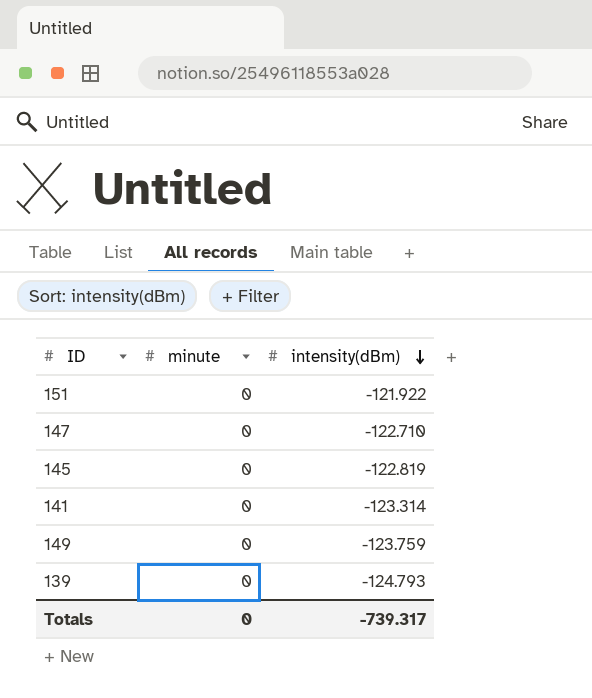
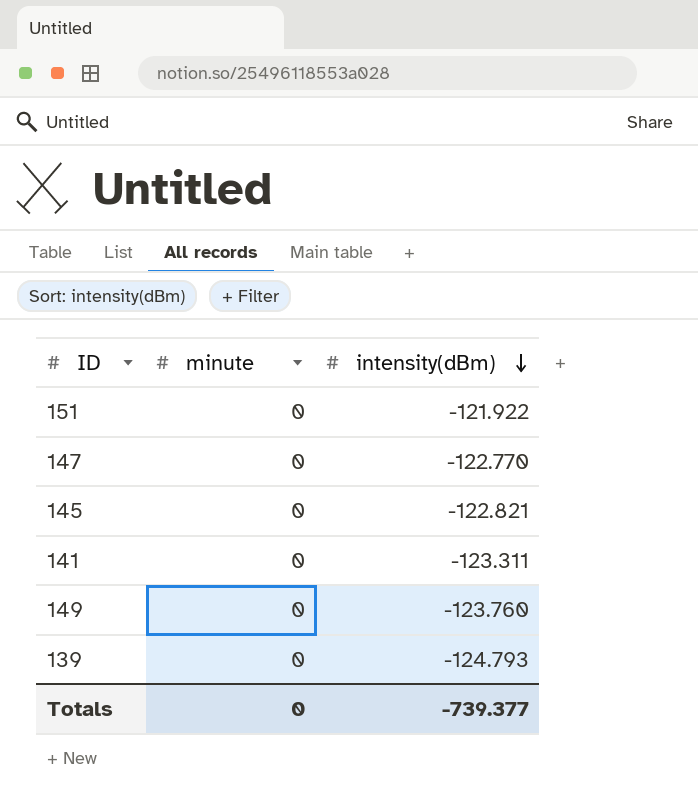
147 | intensity(dBm): -122.710 -> -122.770
145 | intensity(dBm): -122.819 -> -122.821
141 | intensity(dBm): -123.314 -> -123.311
149 | intensity(dBm): -123.759 -> -123.760
Totals | intensity(dBm): -739.317 -> -739.377

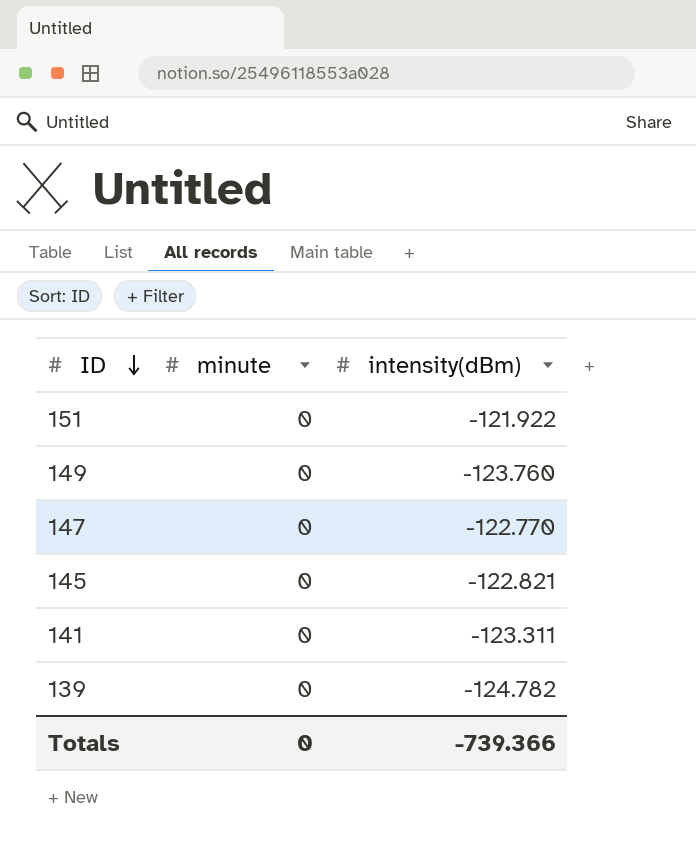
row order: intensity(dBm) descending -> ID descending
139 | intensity(dBm): -124.793 -> -124.782
Totals | intensity(dBm): -739.377 -> -739.366

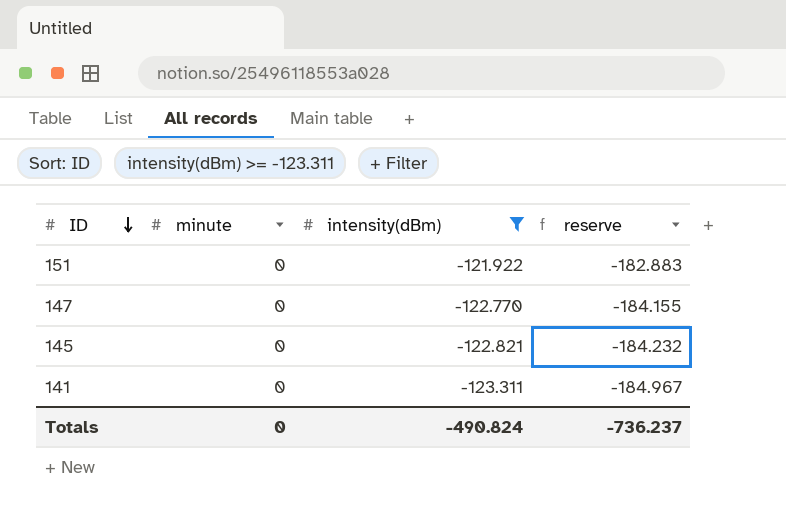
filter: none -> intensity(dBm) >= -123.311
column reserve | formula: none -> [intensity(dBm)] * 1.5
Totals | intensity(dBm): -739.366 -> -490.824

